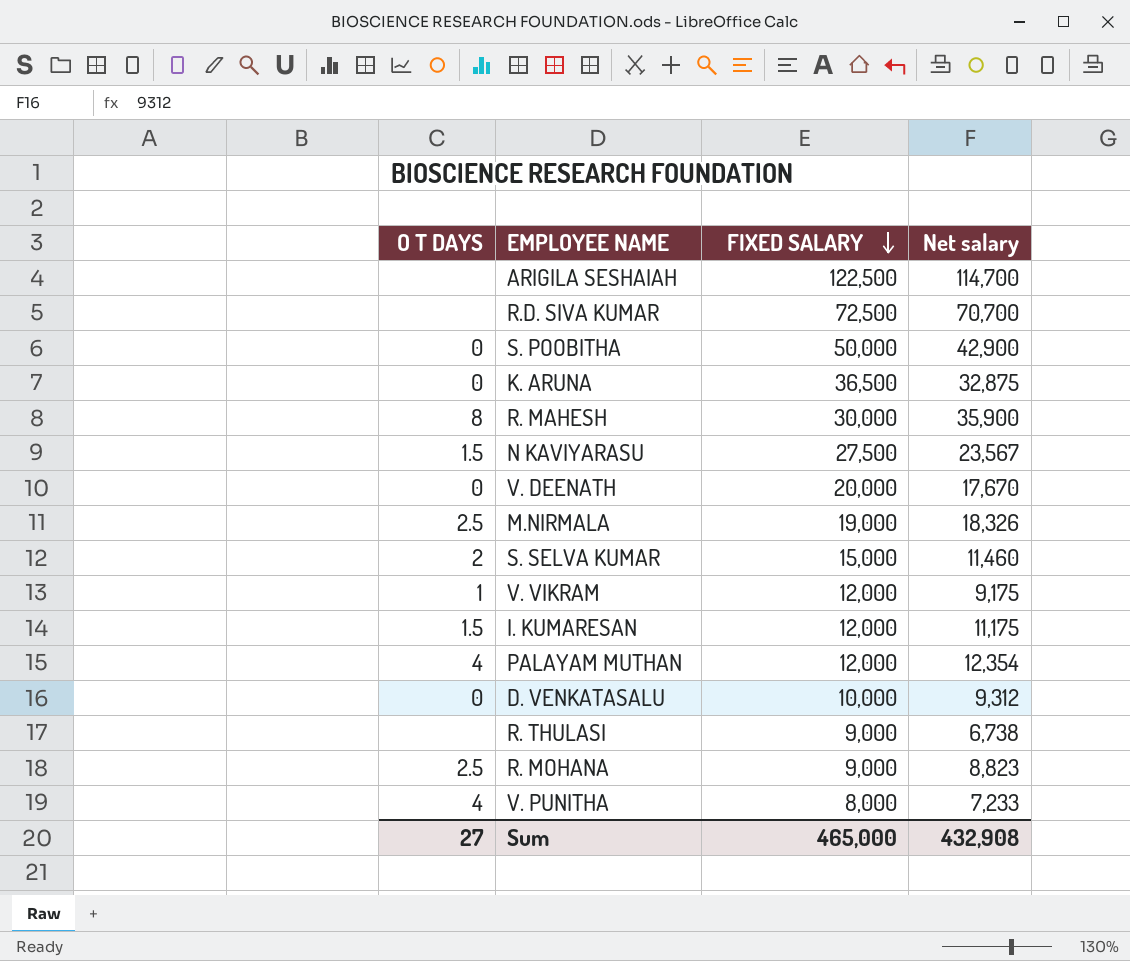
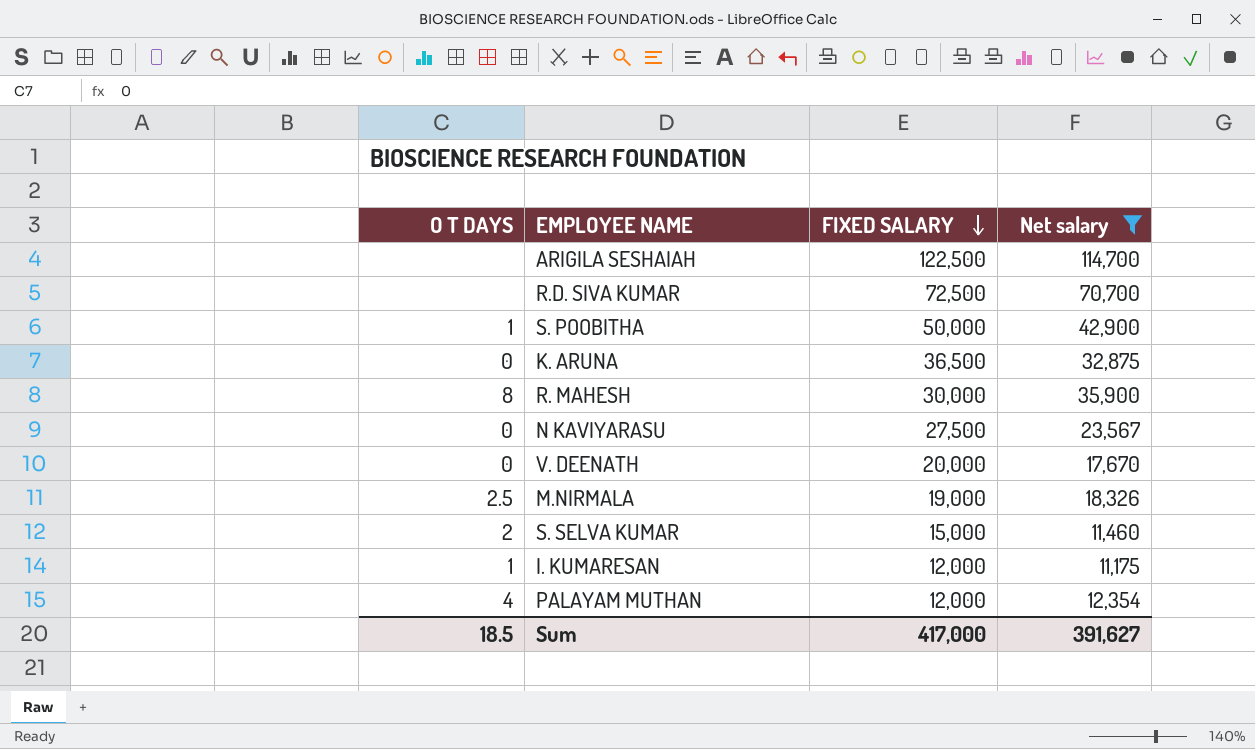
filter: none -> Net salary >= 11,175
S. POOBITHA | O T DAYS: 0 -> 1
N KAVIYARASU | O T DAYS: 1.5 -> 0
I. KUMARESAN | O T DAYS: 1.5 -> 1
Sum | O T DAYS: 27 -> 18.5
Sum | FIXED SALARY: 465,000 -> 417,000
Sum | Net salary: 432,908 -> 391,627

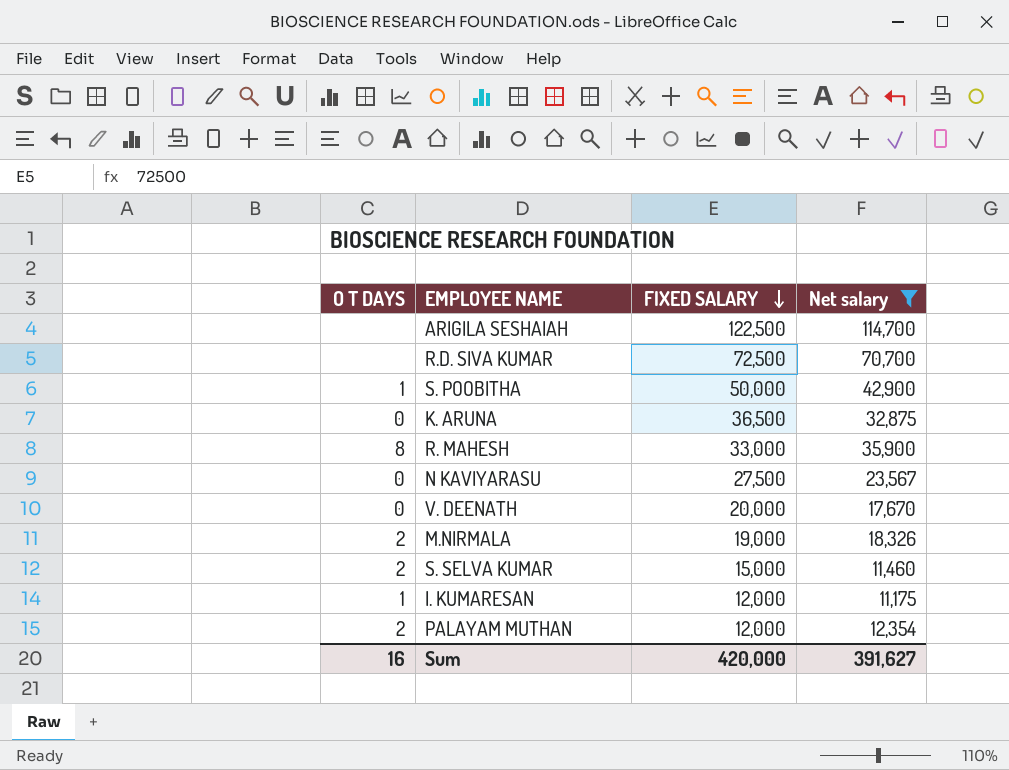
R. MAHESH | FIXED SALARY: 30,000 -> 33,000
M.NIRMALA | O T DAYS: 2.5 -> 2
PALAYAM MUTHAN | O T DAYS: 4 -> 2
Sum | O T DAYS: 18.5 -> 16
Sum | FIXED SALARY: 417,000 -> 420,000

